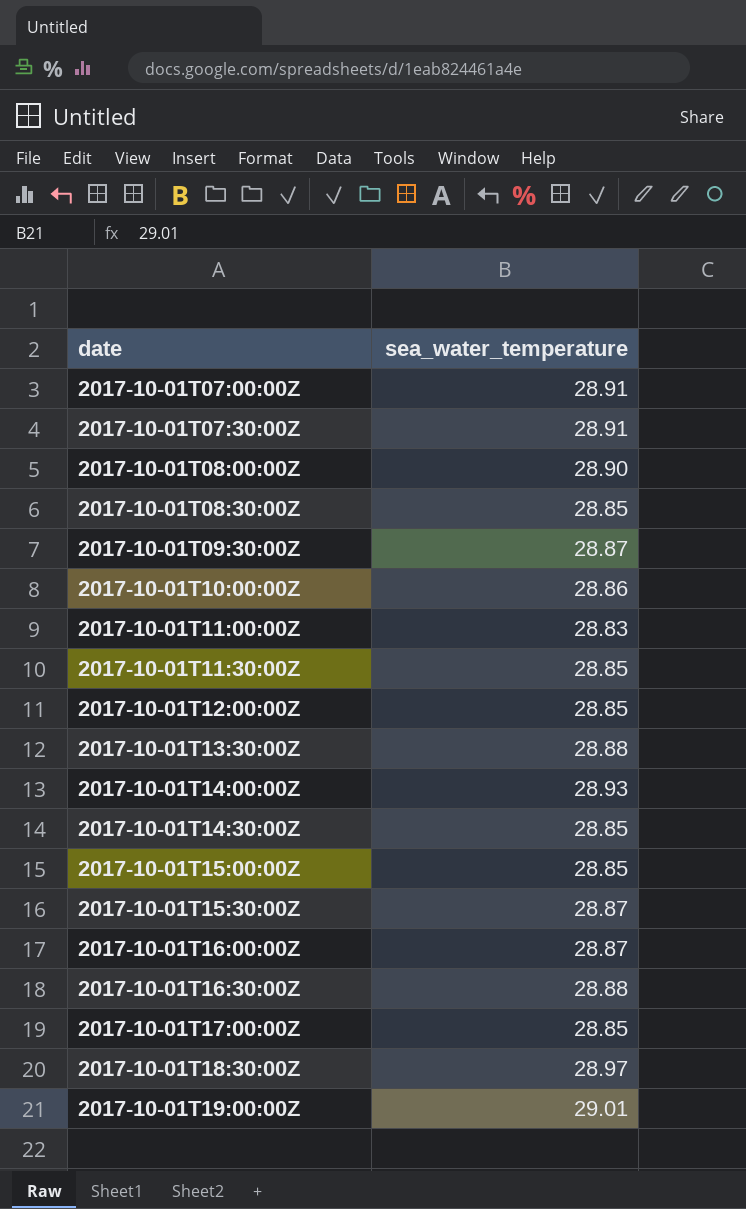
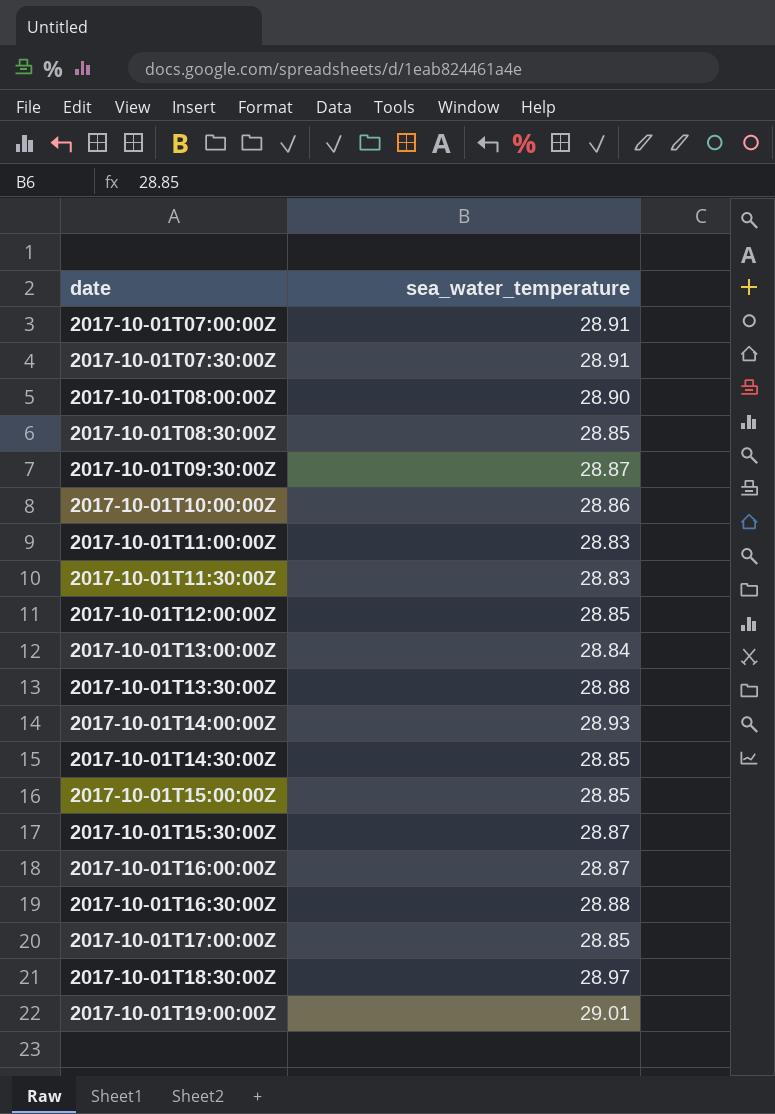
2017-10-01T11:30:00Z | sea_water_temperature: 28.85 -> 28.83
row 2017-10-01T13:00:00Z: none -> 28.84

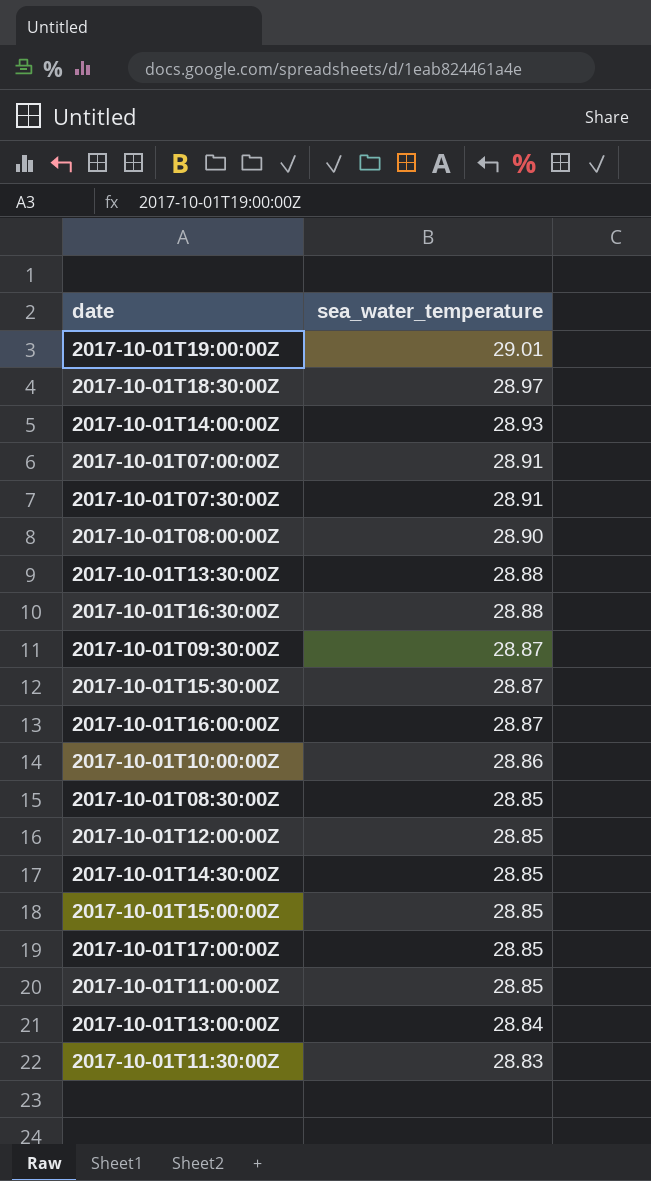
row order: date ascending -> sea_water_temperature descending
2017-10-01T11:00:00Z | sea_water_temperature: 28.83 -> 28.85

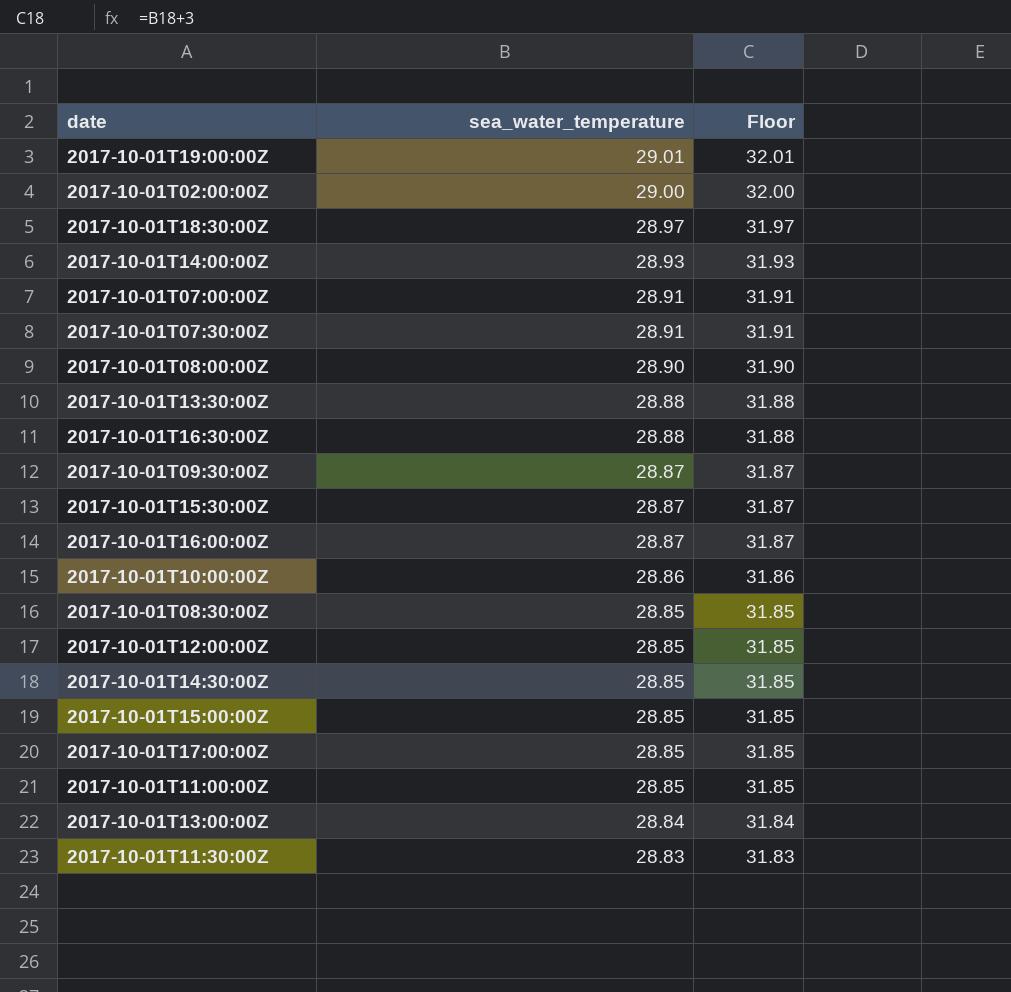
column Floor | formula: none -> [sea_water_temperature] + 3
row 2017-10-01T02:00:00Z: none -> 29.00 | 32.00

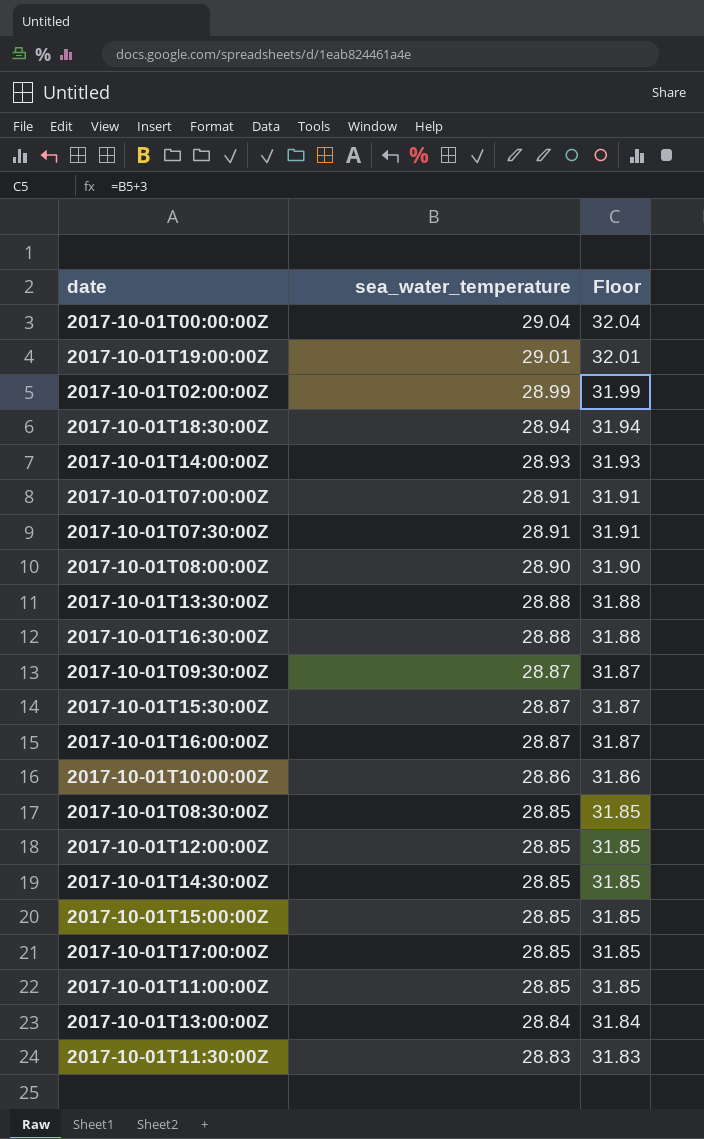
row 2017-10-01T00:00:00Z: none -> 29.04 | 32.04
2017-10-01T02:00:00Z | sea_water_temperature: 29.00 -> 28.99
2017-10-01T02:00:00Z | Floor: 32.00 -> 31.99
2017-10-01T18:30:00Z | sea_water_temperature: 28.97 -> 28.94
2017-10-01T18:30:00Z | Floor: 31.97 -> 31.94

